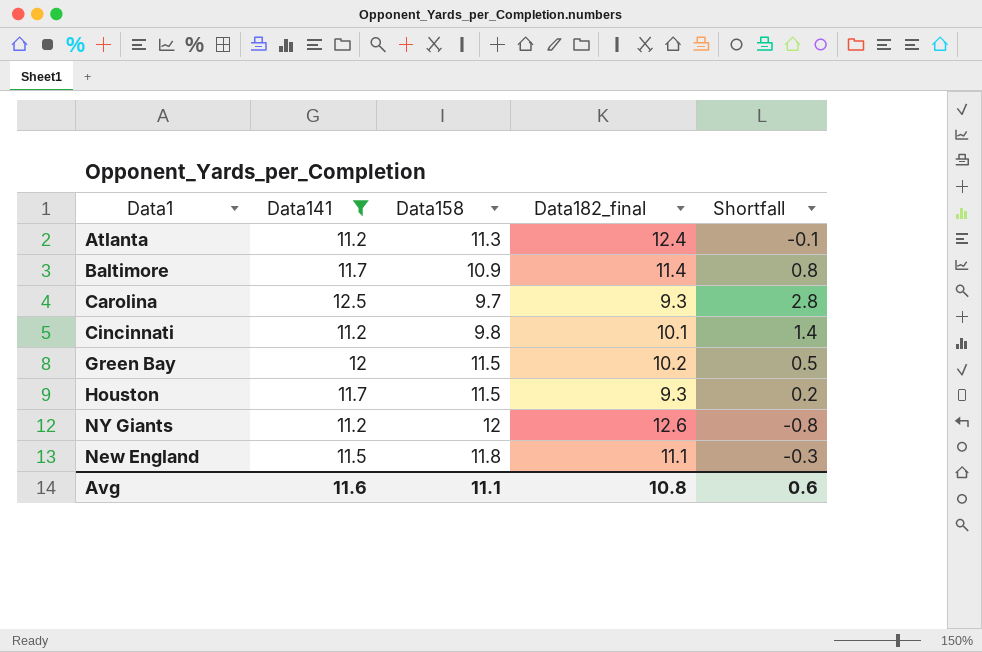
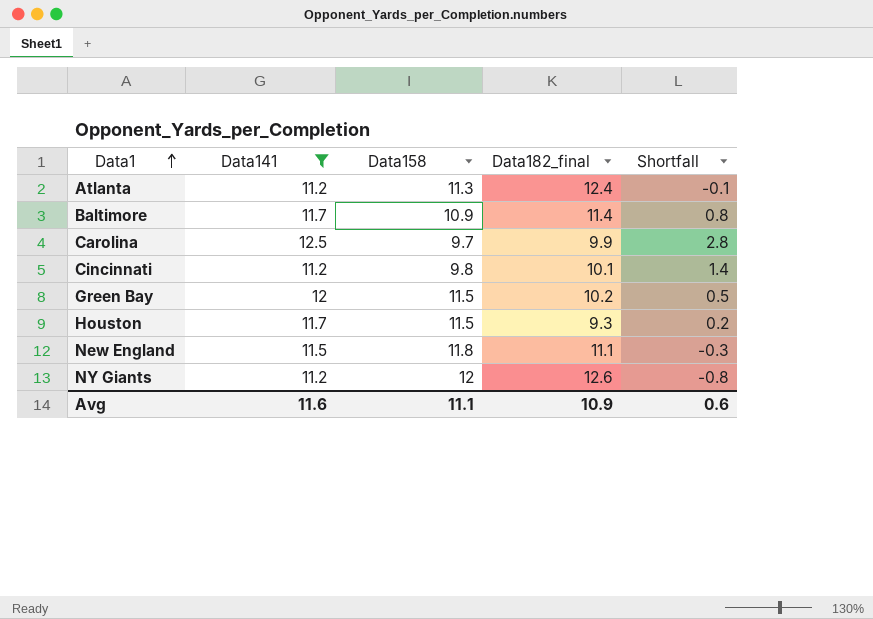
row order: none -> Data1 ascending
Carolina | Data182_final: 9.3 -> 9.9
Avg | Data182_final: 10.8 -> 10.9

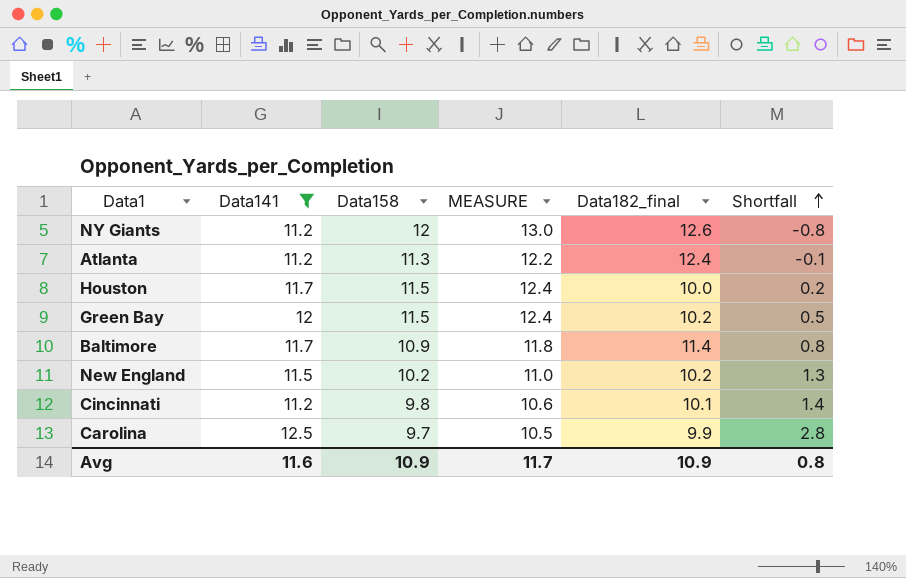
row order: Data1 ascending -> Shortfall ascending
column MEASURE | formula: none -> [Data158] * 1.08
Houston | Data182_final: 9.3 -> 10.0
New England | Data158: 11.8 -> 10.2
New England | Data182_final: 11.1 -> 10.2
New England | Shortfall: -0.3 -> 1.3
Avg | Data158: 11.1 -> 10.9
Avg | Shortfall: 0.6 -> 0.8

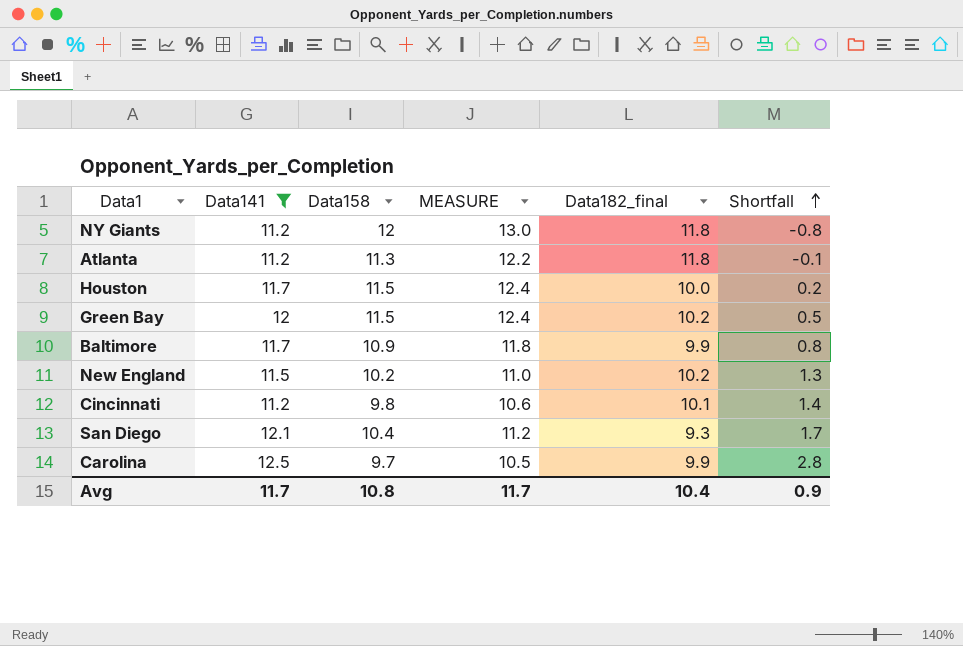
NY Giants | Data182_final: 12.6 -> 11.8
Atlanta | Data182_final: 12.4 -> 11.8
Baltimore | Data182_final: 11.4 -> 9.9
row San Diego: none -> 12.1 | 10.4 | 11.2 | 9.3 | 1.7
Avg | Data141: 11.6 -> 11.7
Avg | Data158: 10.9 -> 10.8
Avg | Data182_final: 10.9 -> 10.4
Avg | Shortfall: 0.8 -> 0.9

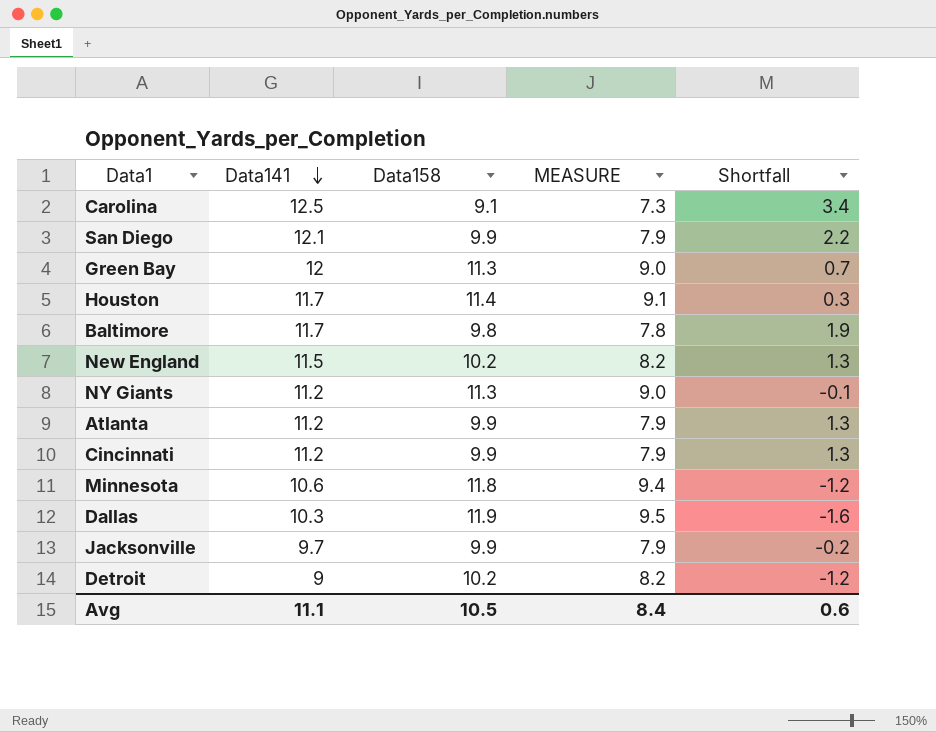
filter: Data141 >= 11.2 -> none
row order: Shortfall ascending -> Data141 descending
column Data182_final | position: 5 -> none
column MEASURE | formula: [Data158] * 1.08 -> [Data158] * 0.8
Carolina | Data158: 9.7 -> 9.1
Carolina | Shortfall: 2.8 -> 3.4
San Diego | Data158: 10.4 -> 9.9
San Diego | Shortfall: 1.7 -> 2.2
Green Bay | Data158: 11.5 -> 11.3
Green Bay | Shortfall: 0.5 -> 0.7
Houston | Data158: 11.5 -> 11.4
Houston | Shortfall: 0.2 -> 0.3
Baltimore | Data158: 10.9 -> 9.8
Baltimore | Shortfall: 0.8 -> 1.9
NY Giants | Data158: 12 -> 11.3
NY Giants | Shortfall: -0.8 -> -0.1
Atlanta | Data158: 11.3 -> 9.9
Atlanta | Shortfall: -0.1 -> 1.3
Cincinnati | Data158: 9.8 -> 9.9
Cincinnati | Shortfall: 1.4 -> 1.3
Avg | Data141: 11.7 -> 11.1
Avg | Data158: 10.8 -> 10.5
Avg | MEASURE: 11.7 -> 8.4
Avg | Shortfall: 0.9 -> 0.6

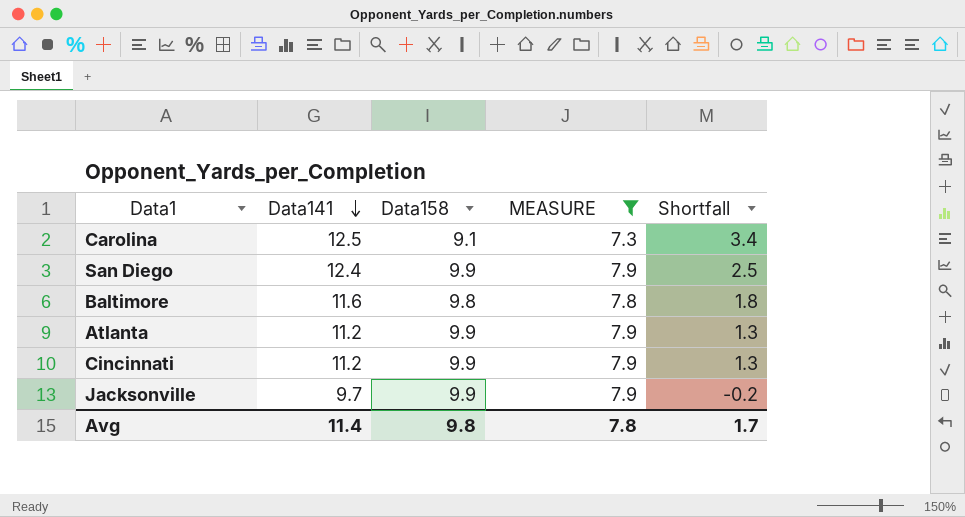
filter: none -> MEASURE <= 7.9
San Diego | Data141: 12.1 -> 12.4
San Diego | Shortfall: 2.2 -> 2.5
Baltimore | Data141: 11.7 -> 11.6
Baltimore | Shortfall: 1.9 -> 1.8
Avg | Data141: 11.1 -> 11.4
Avg | Data158: 10.5 -> 9.8
Avg | MEASURE: 8.4 -> 7.8
Avg | Shortfall: 0.6 -> 1.7

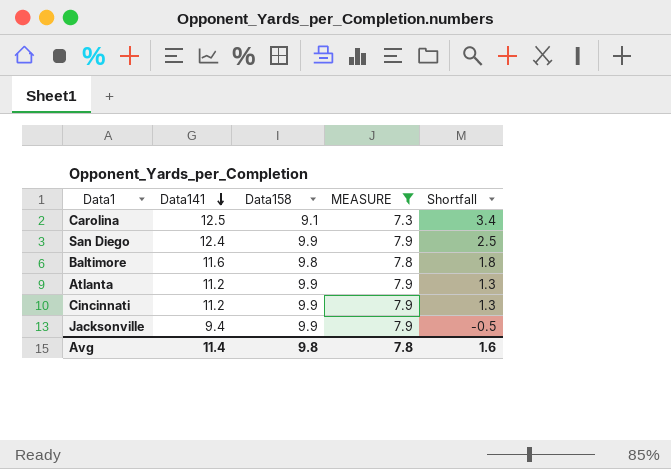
Jacksonville | Data141: 9.7 -> 9.4
Jacksonville | Shortfall: -0.2 -> -0.5
Avg | Shortfall: 1.7 -> 1.6

